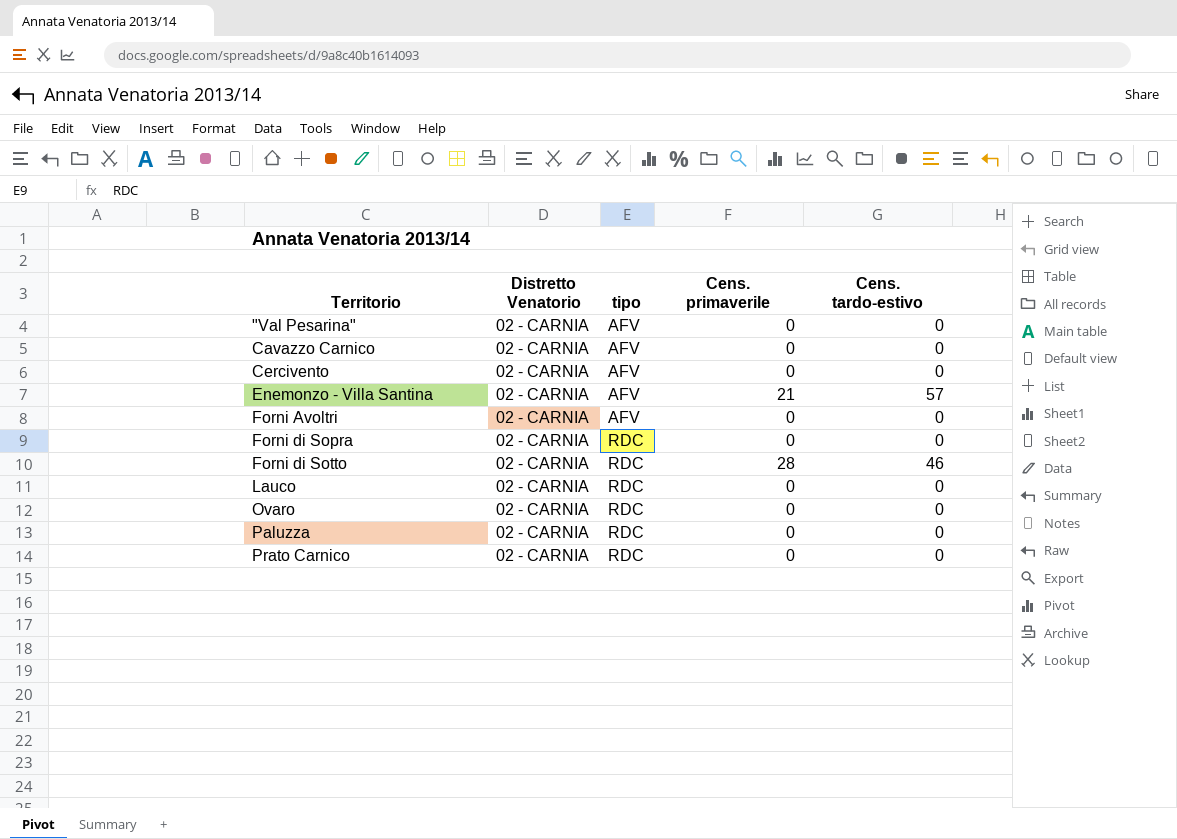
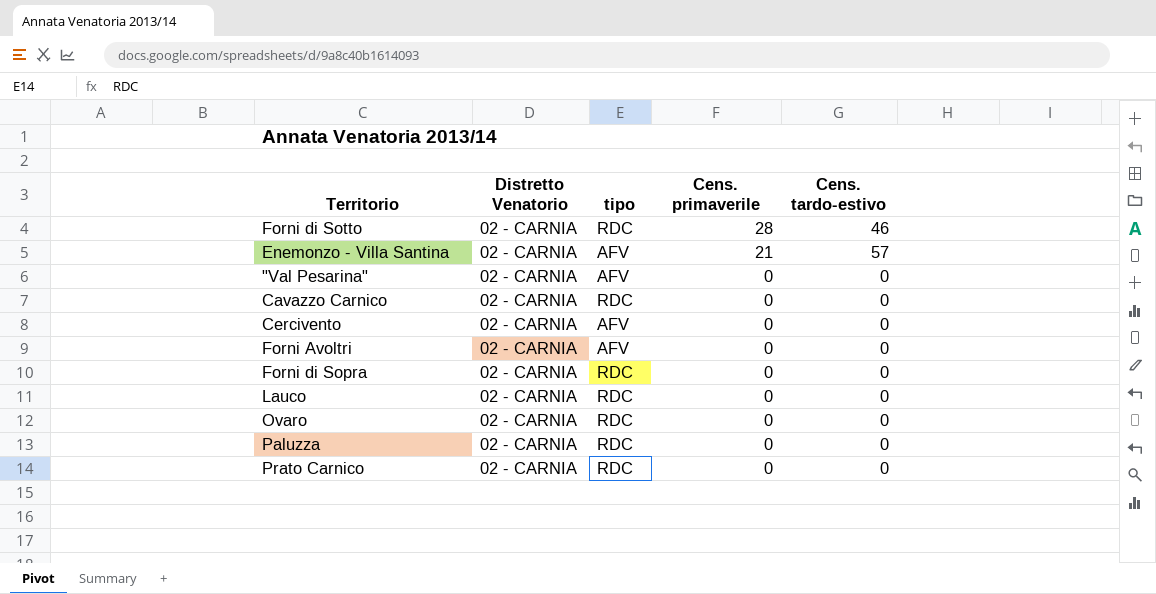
row order: Territorio ascending -> Cens. primaverile descending
Cavazzo Carnico | tipo: AFV -> RDC

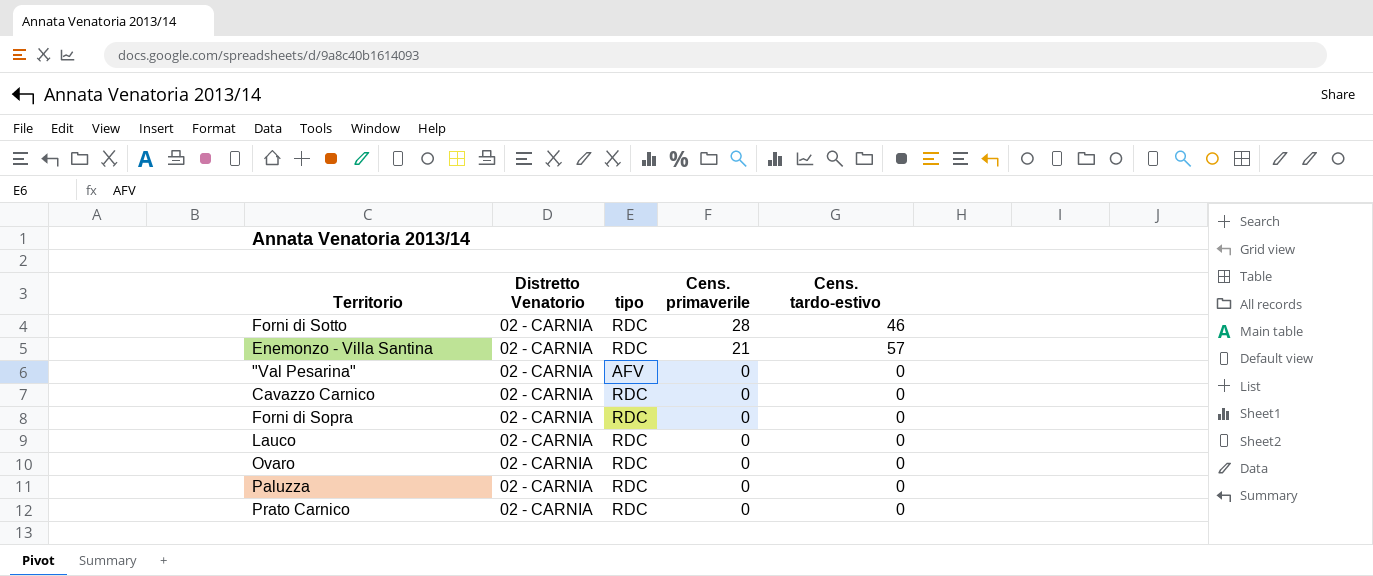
row Cercivento: 02 - CARNIA | AFV | 0 | 0 -> none
row Forni Avoltri: 02 - CARNIA | AFV | 0 | 0 -> none
Enemonzo - Villa Santina | tipo: AFV -> RDC

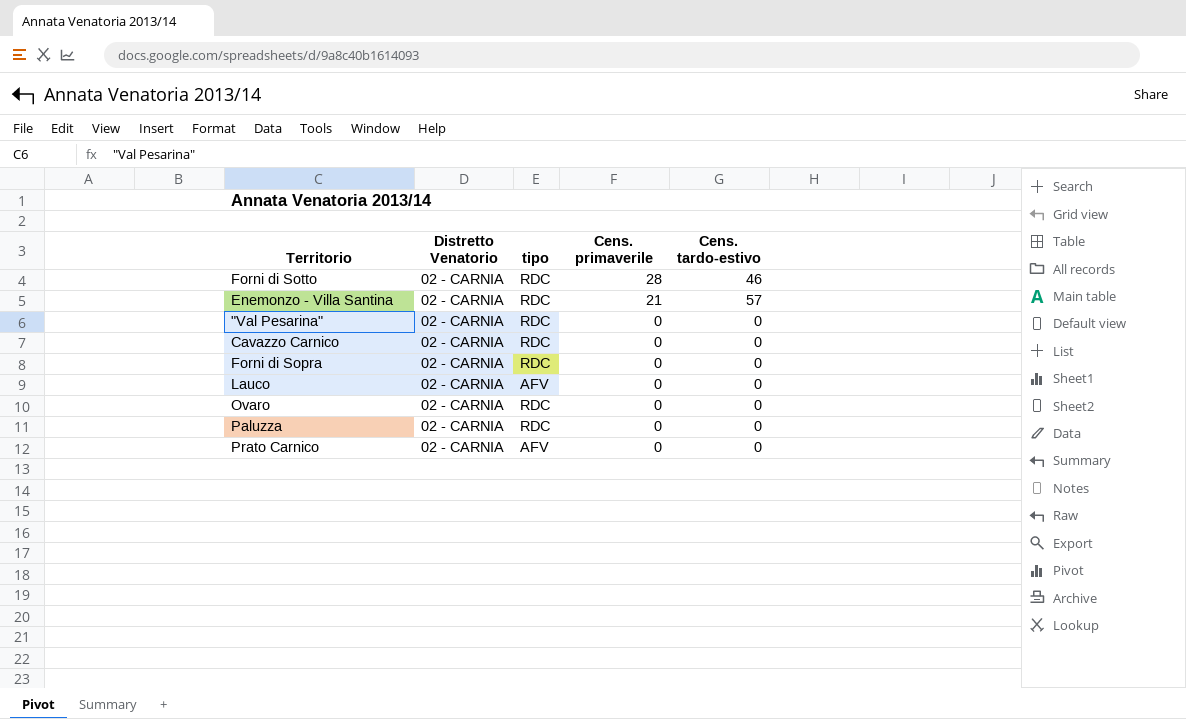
"Val Pesarina" | tipo: AFV -> RDC
Lauco | tipo: RDC -> AFV
Prato Carnico | tipo: RDC -> AFV

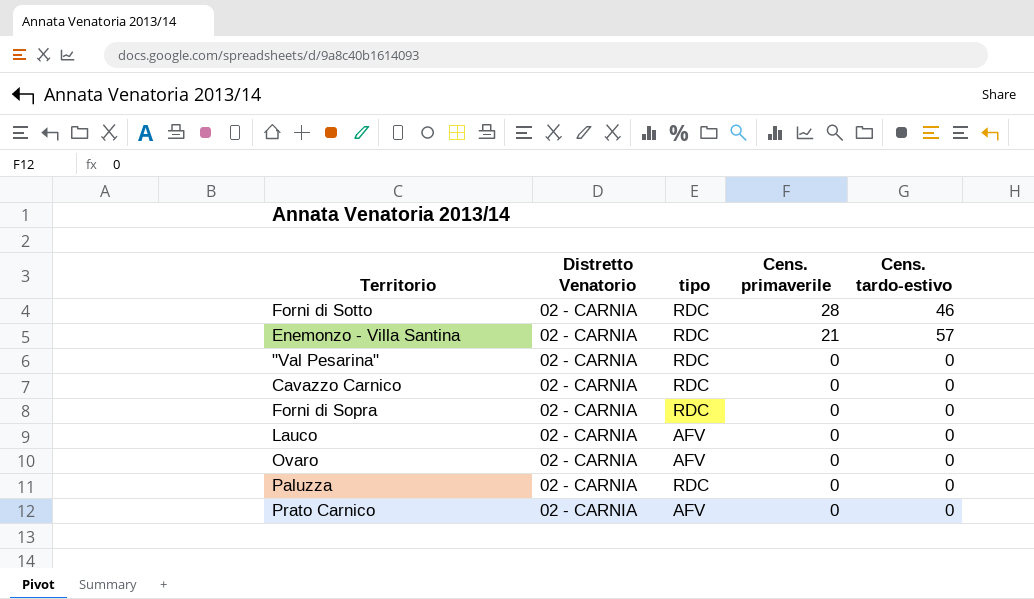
Ovaro | tipo: RDC -> AFV

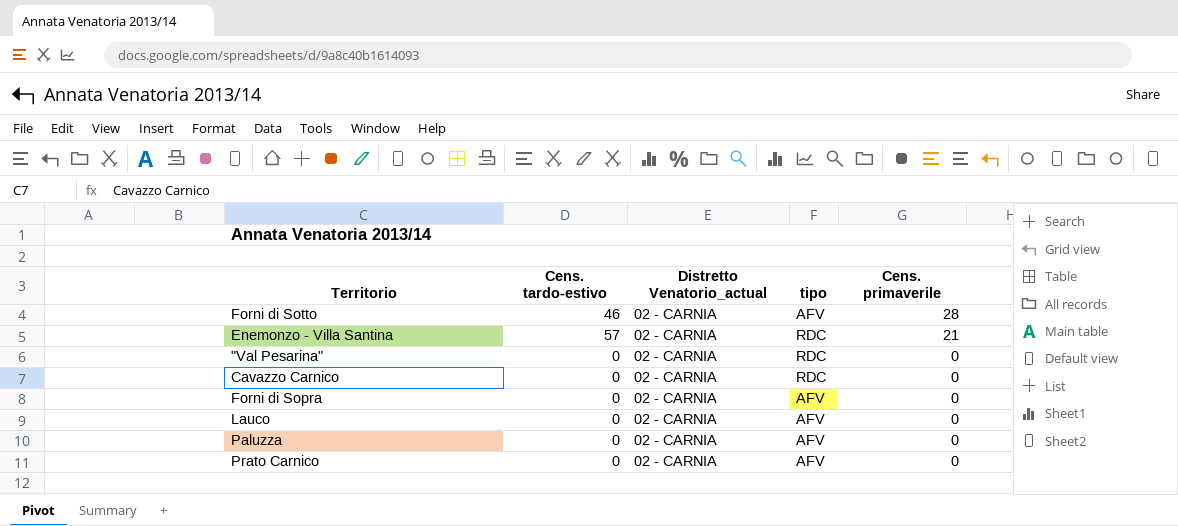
column Cens. tardo-estivo | position: 5 -> 2
column name: Distretto Venatorio -> Distretto Venatorio_actual
row Ovaro: 02 - CARNIA | AFV | 0 | 0 -> none
Forni di Sotto | tipo: RDC -> AFV
Forni di Sopra | tipo: RDC -> AFV
Paluzza | tipo: RDC -> AFV

